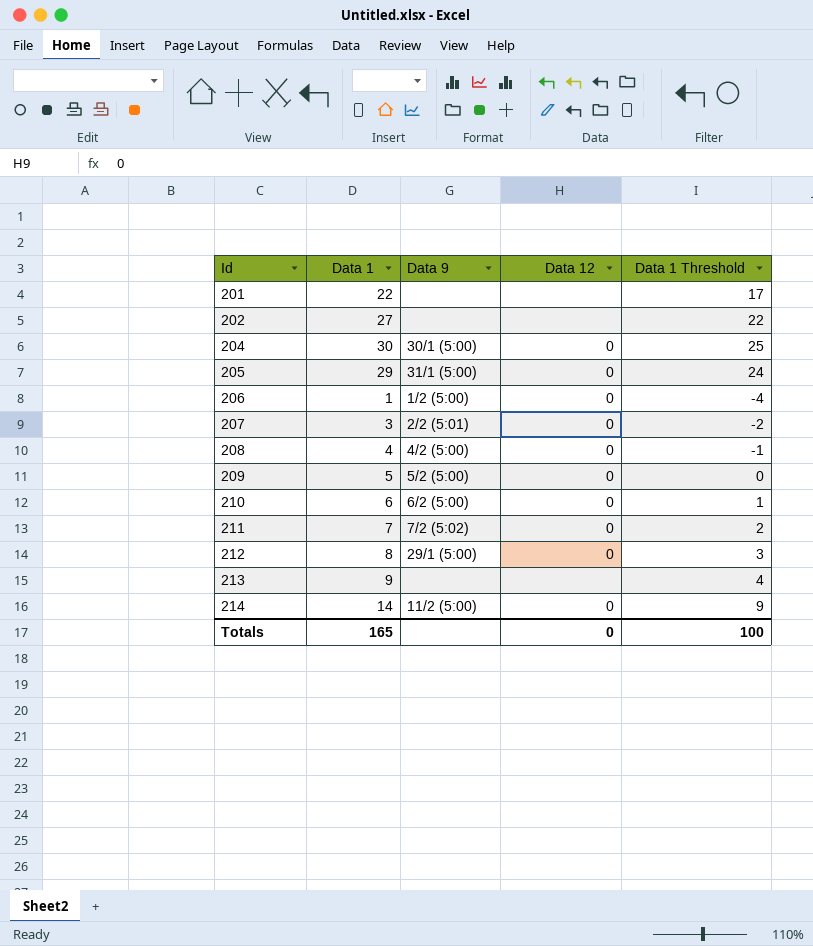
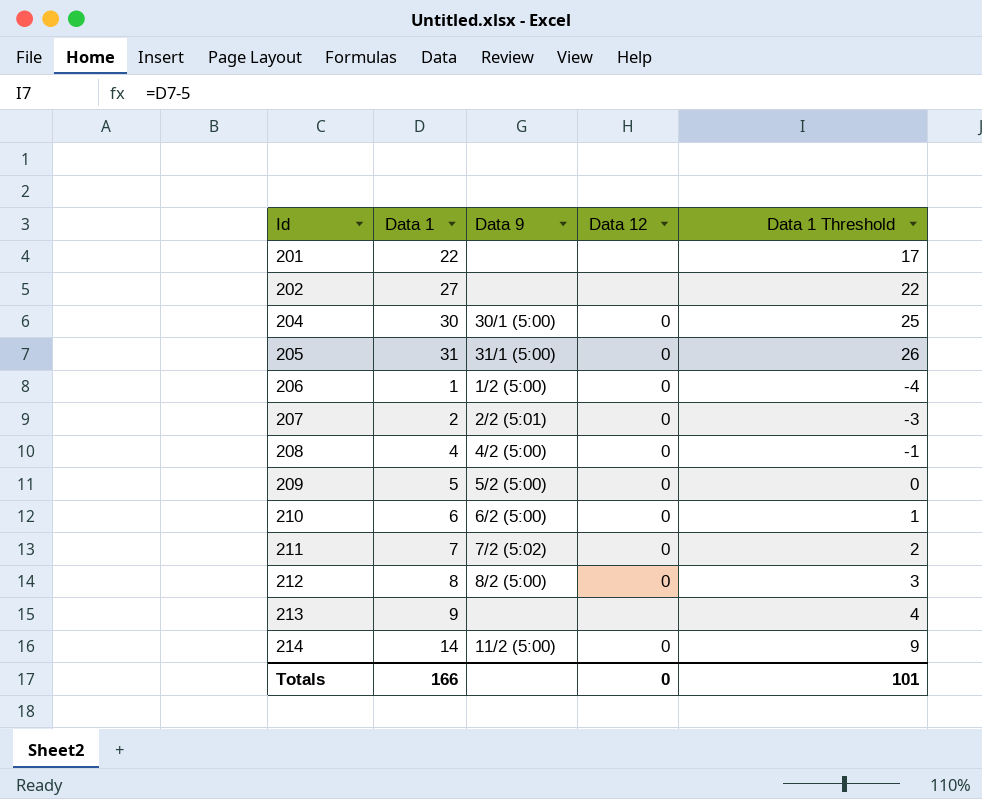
205 | Data 1: 29 -> 31
205 | Data 1 Threshold: 24 -> 26
207 | Data 1: 3 -> 2
207 | Data 1 Threshold: -2 -> -3
212 | Data 9: 29/1 (5:00) -> 8/2 (5:00)
Totals | Data 1: 165 -> 166
Totals | Data 1 Threshold: 100 -> 101

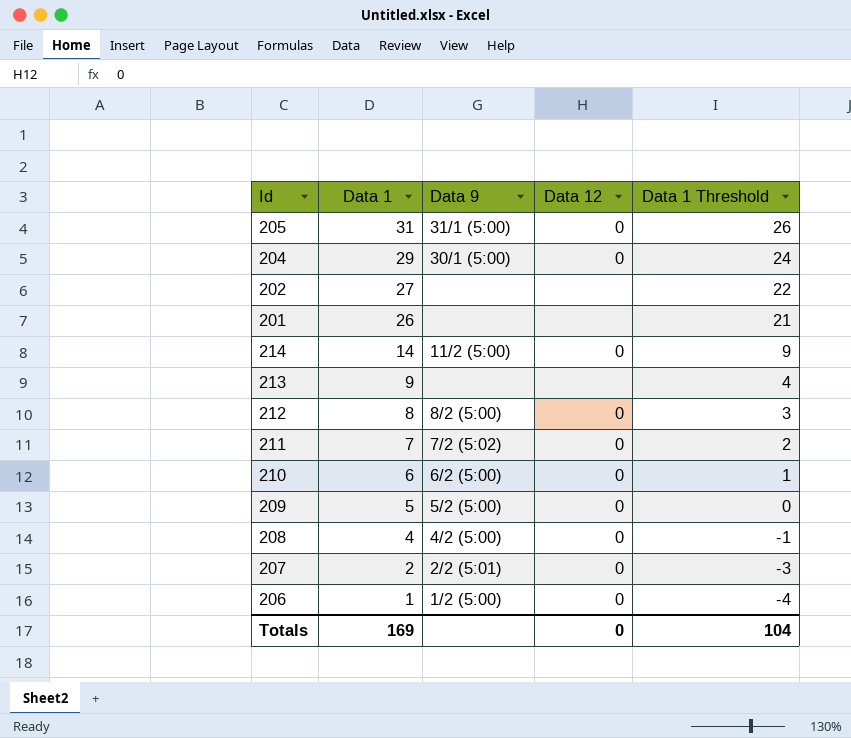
row order: Id ascending -> Data 1 descending
204 | Data 1: 30 -> 29
204 | Data 1 Threshold: 25 -> 24
201 | Data 1: 22 -> 26
201 | Data 1 Threshold: 17 -> 21
Totals | Data 1: 166 -> 169
Totals | Data 1 Threshold: 101 -> 104

